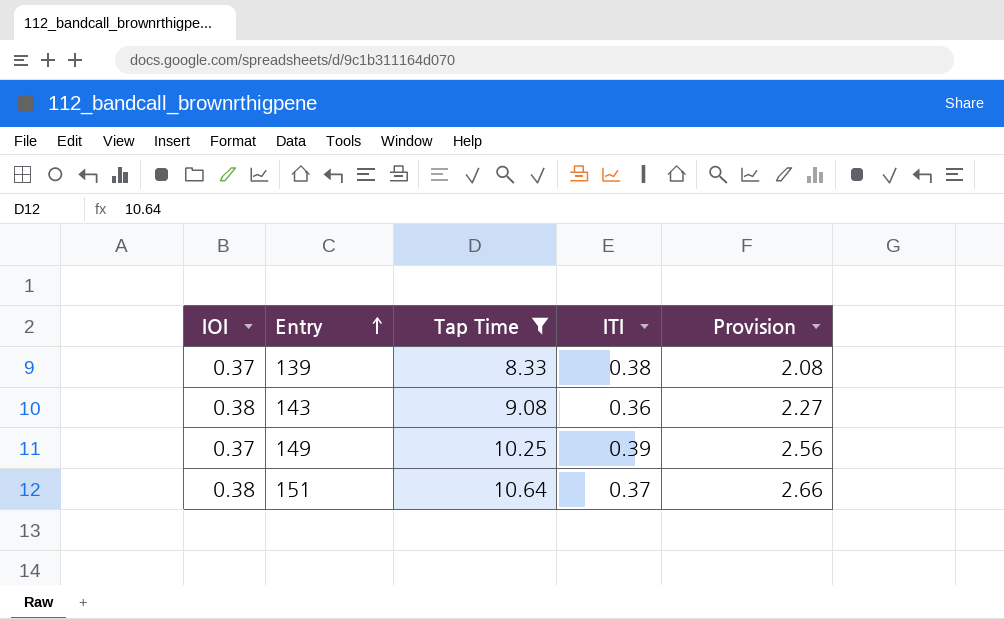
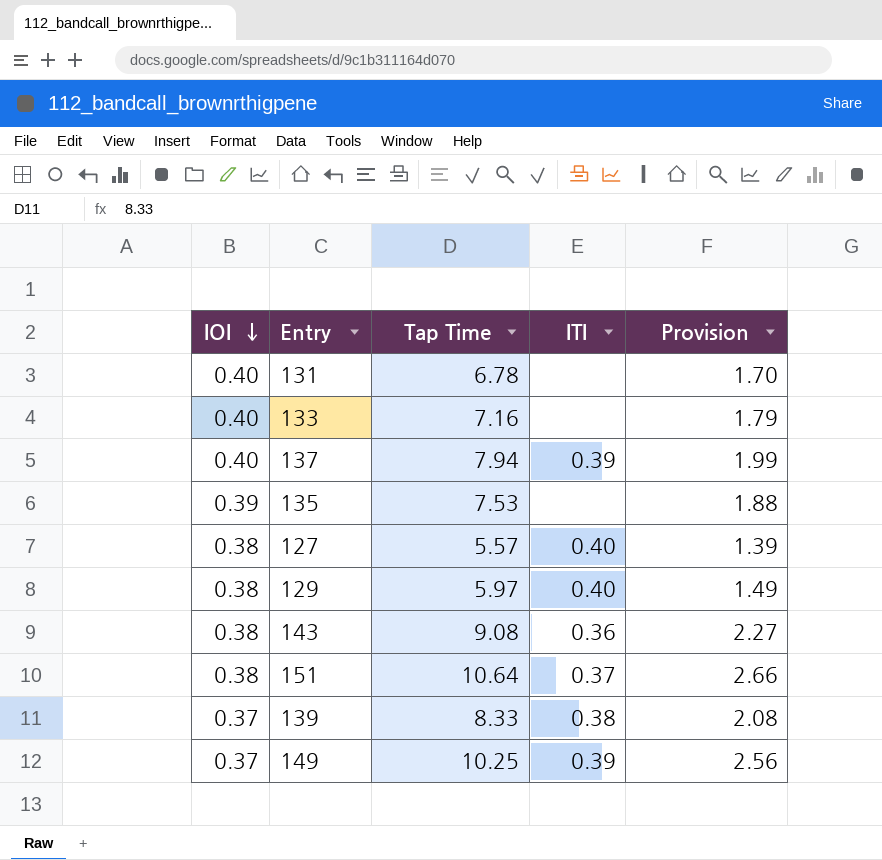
filter: Tap Time >= 8.33 -> none
row order: Entry ascending -> IOI descending

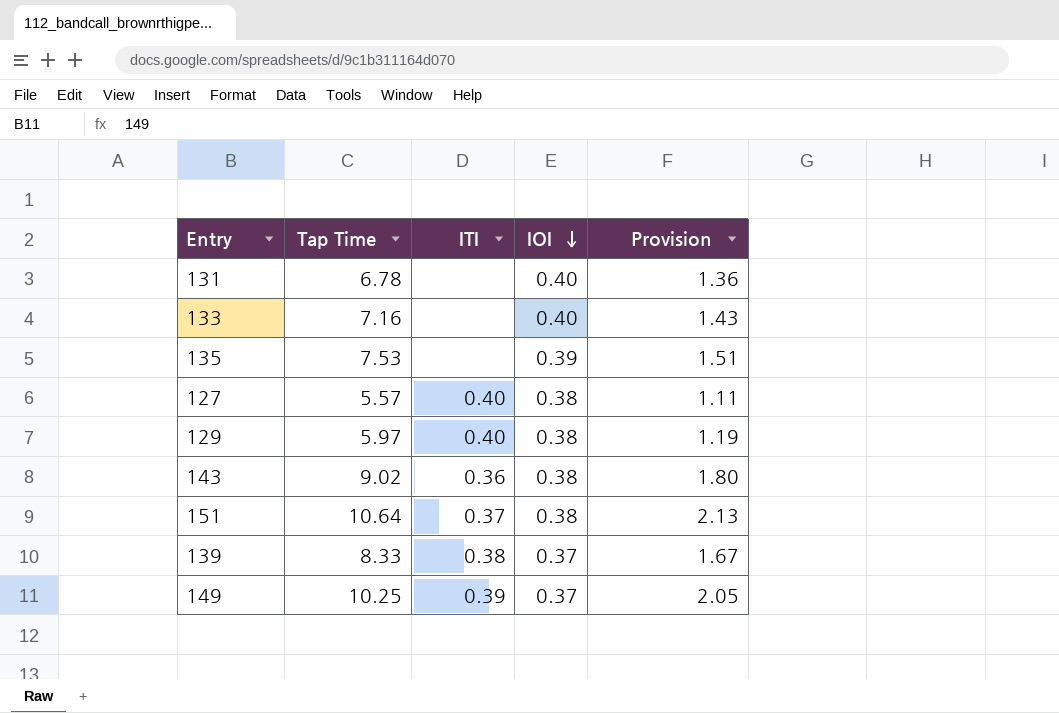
column IOI | position: 1 -> 4
column Provision | formula: [Tap Time] * 0.25 -> [Tap Time] * 0.2
row 137: 0.40 | 7.94 | 0.39 | 1.99 -> none
143 | Tap Time: 9.08 -> 9.02

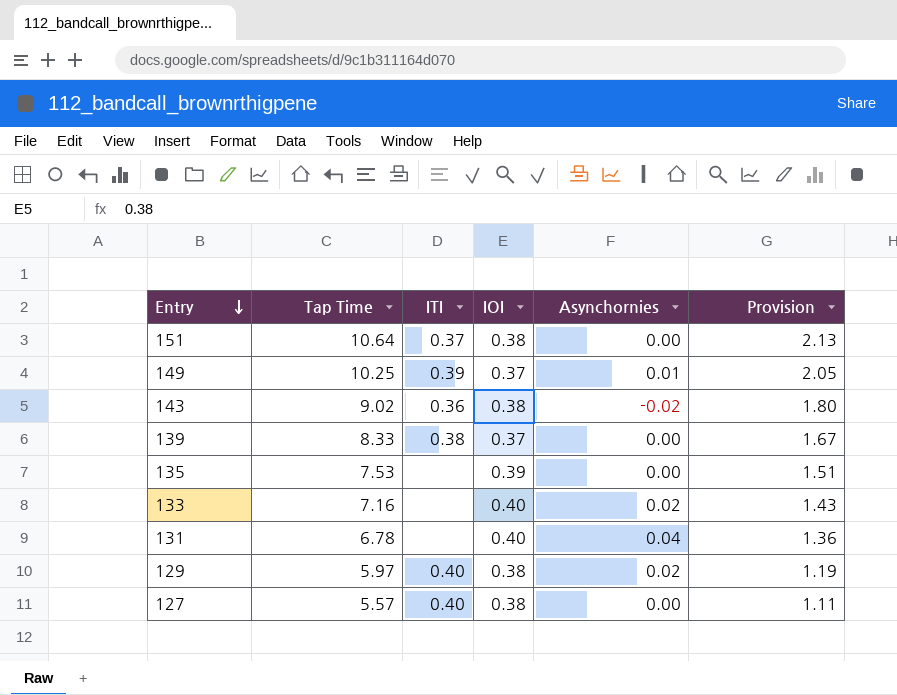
row order: IOI descending -> Entry descending
column Asynchornies | position: none -> 5

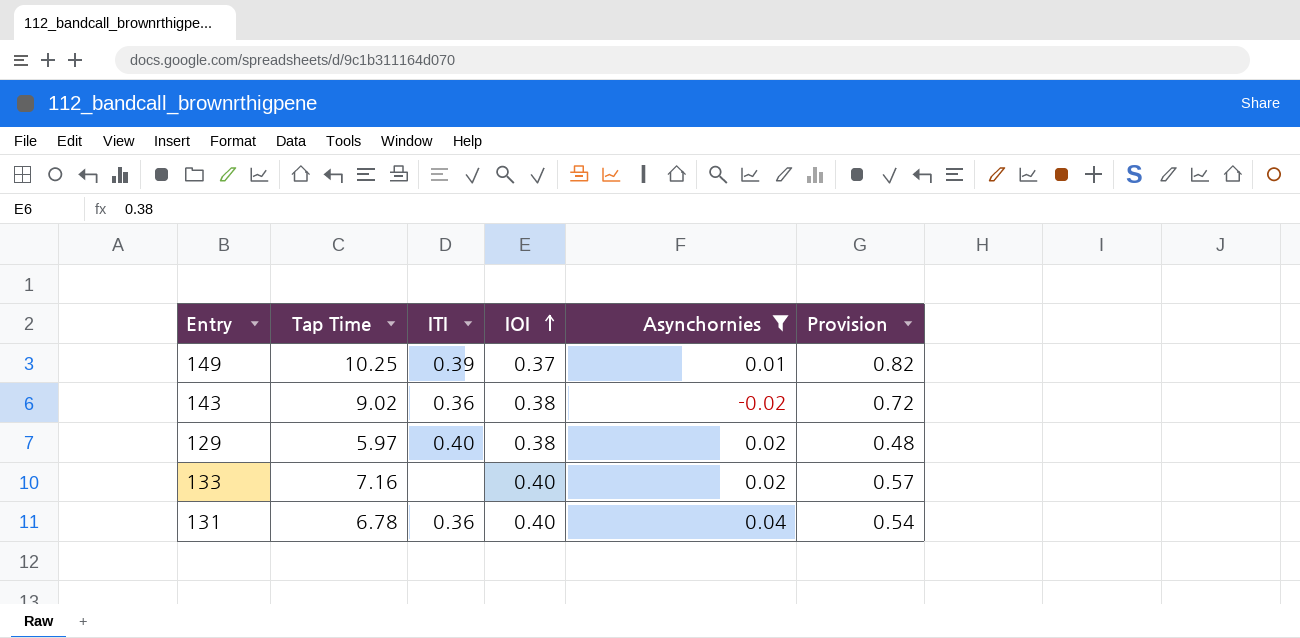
filter: none -> Asynchornies != 0.00
row order: Entry descending -> IOI ascending
column Provision | formula: [Tap Time] * 0.2 -> [Tap Time] * 0.08
131 | ITI: none -> 0.36

